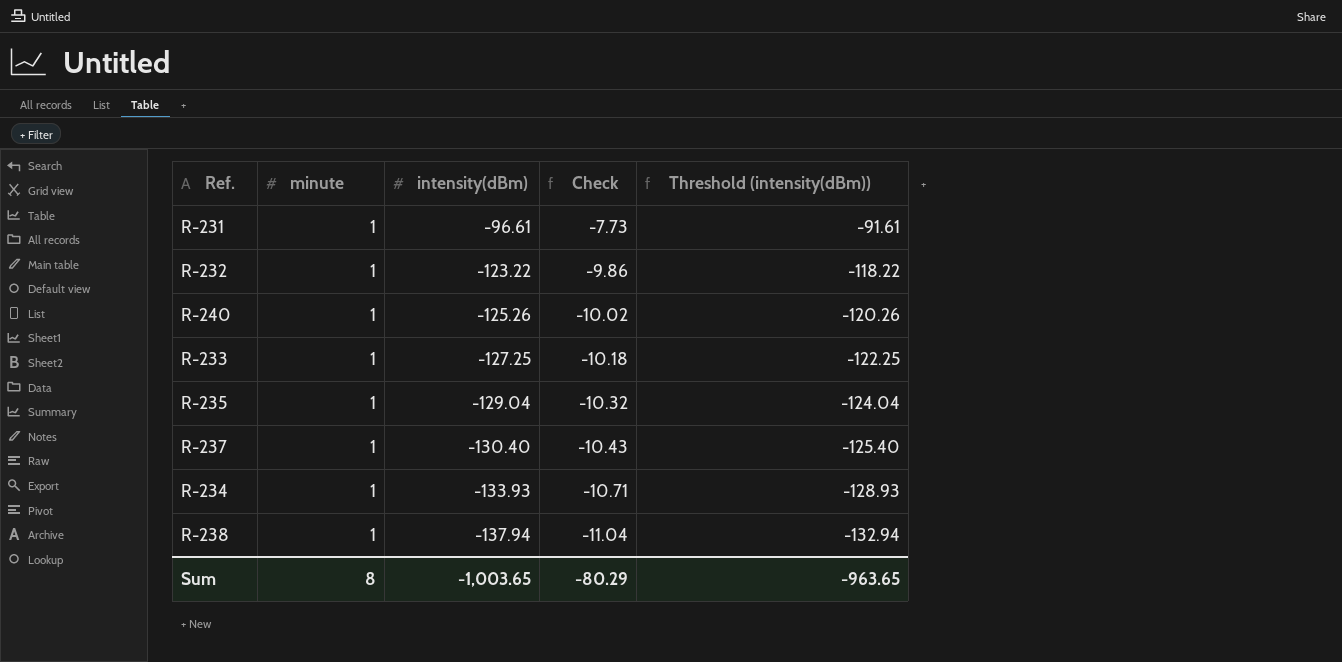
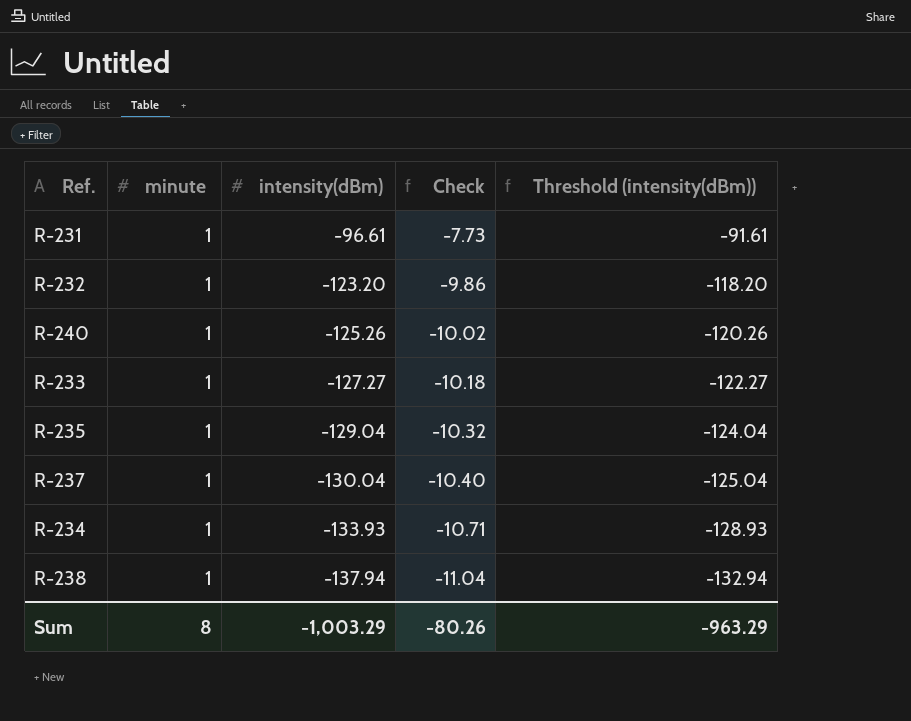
R-232 | intensity(dBm): -123.22 -> -123.20
R-232 | Threshold (intensity(dBm)): -118.22 -> -118.20
R-233 | intensity(dBm): -127.25 -> -127.27
R-233 | Threshold (intensity(dBm)): -122.25 -> -122.27
R-237 | intensity(dBm): -130.40 -> -130.04
R-237 | Check: -10.43 -> -10.40
R-237 | Threshold (intensity(dBm)): -125.40 -> -125.04
Sum | intensity(dBm): -1,003.65 -> -1,003.29
Sum | Check: -80.29 -> -80.26
Sum | Threshold (intensity(dBm)): -963.65 -> -963.29

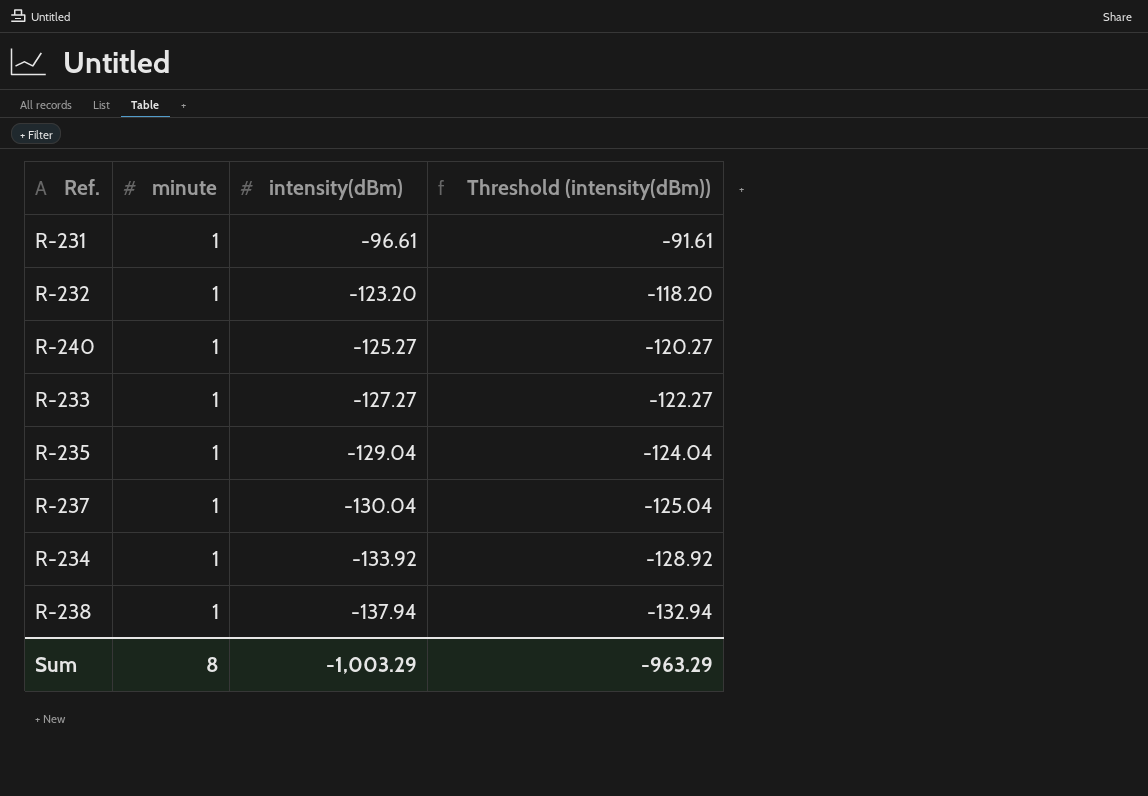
column Check | formula: [intensity(dBm)] * 0.08 -> none
R-240 | intensity(dBm): -125.26 -> -125.27
R-240 | Threshold (intensity(dBm)): -120.26 -> -120.27
R-234 | intensity(dBm): -133.93 -> -133.92
R-234 | Threshold (intensity(dBm)): -128.93 -> -128.92

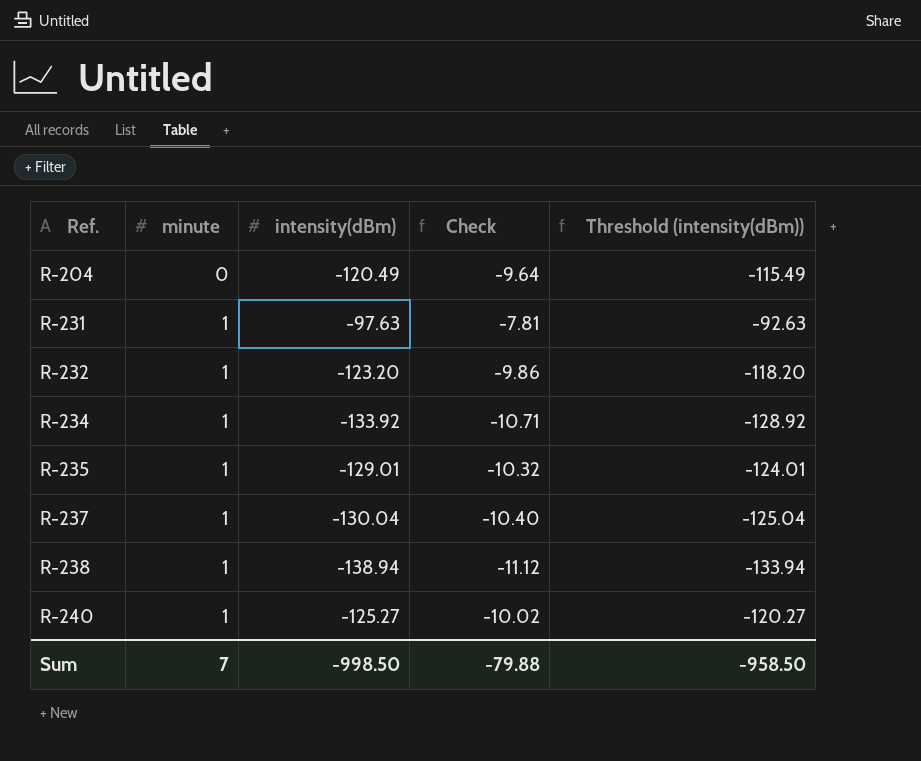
row order: intensity(dBm) descending -> Ref. ascending
column Check | formula: none -> [intensity(dBm)] * 0.08
row R-233: 1 | -127.27 | -122.27 -> none
row R-204: none -> 0 | -120.49 | -9.64 | -115.49
R-231 | intensity(dBm): -96.61 -> -97.63
R-231 | Threshold (intensity(dBm)): -91.61 -> -92.63
R-235 | intensity(dBm): -129.04 -> -129.01
R-235 | Threshold (intensity(dBm)): -124.04 -> -124.01
R-238 | intensity(dBm): -137.94 -> -138.94
R-238 | Threshold (intensity(dBm)): -132.94 -> -133.94
Sum | minute: 8 -> 7
Sum | intensity(dBm): -1,003.29 -> -998.50
Sum | Threshold (intensity(dBm)): -963.29 -> -958.50

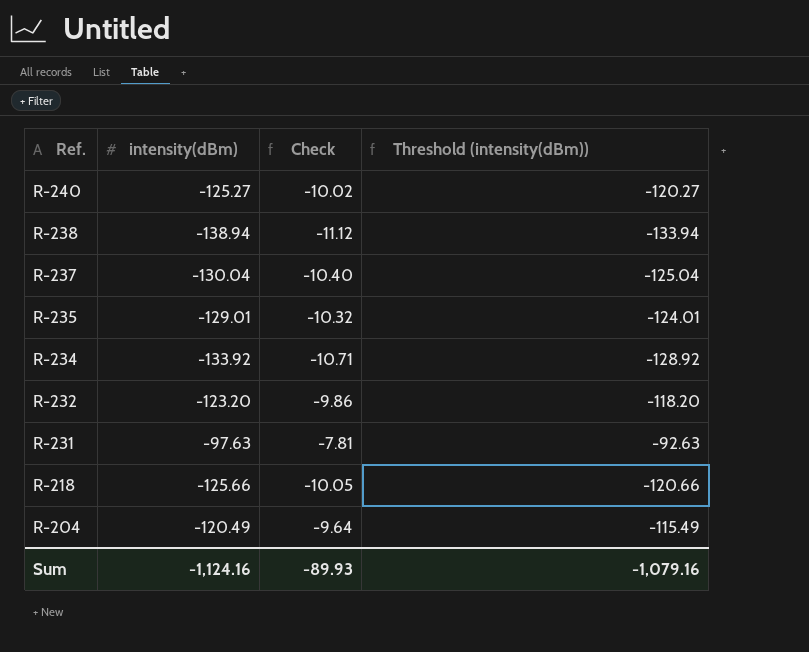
row order: Ref. ascending -> Ref. descending
column minute | position: 2 -> none
row R-218: none -> -125.66 | -10.05 | -120.66
Sum | intensity(dBm): -998.50 -> -1,124.16
Sum | Check: -79.88 -> -89.93
Sum | Threshold (intensity(dBm)): -958.50 -> -1,079.16

